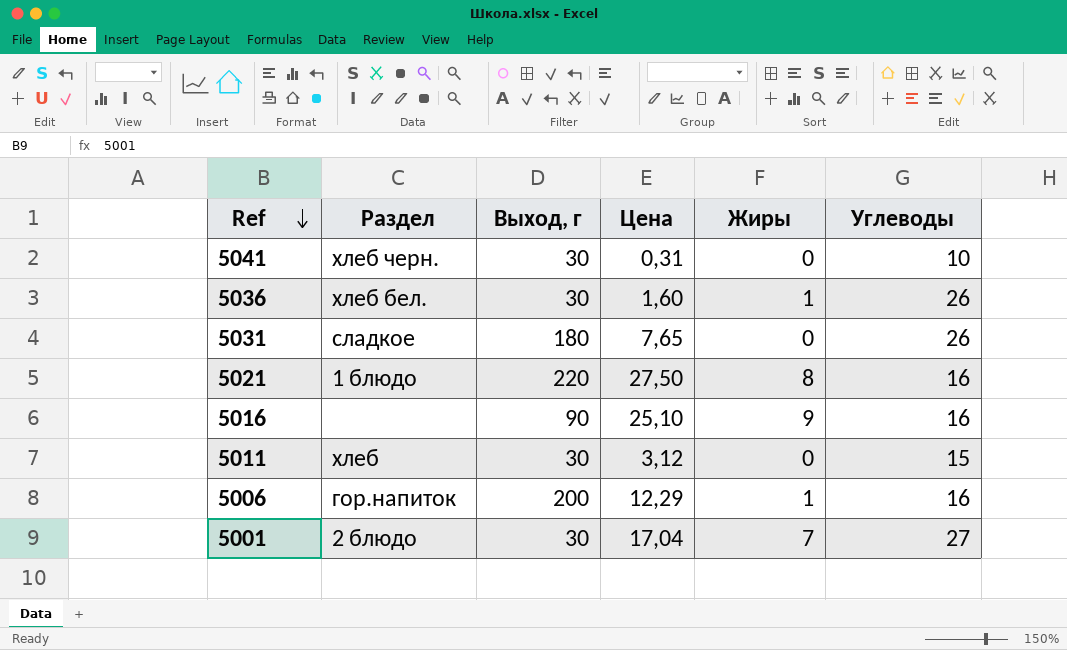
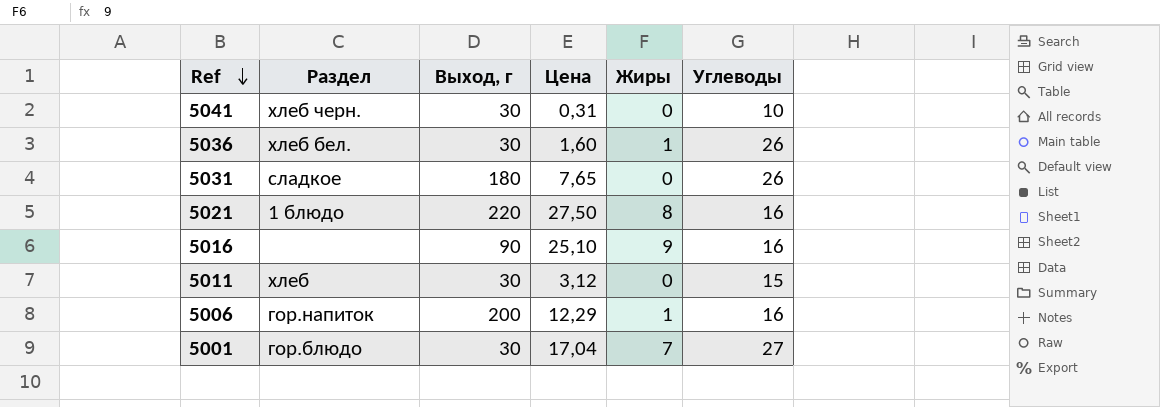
5001 | Раздел: 2 блюдо -> гор.блюдо

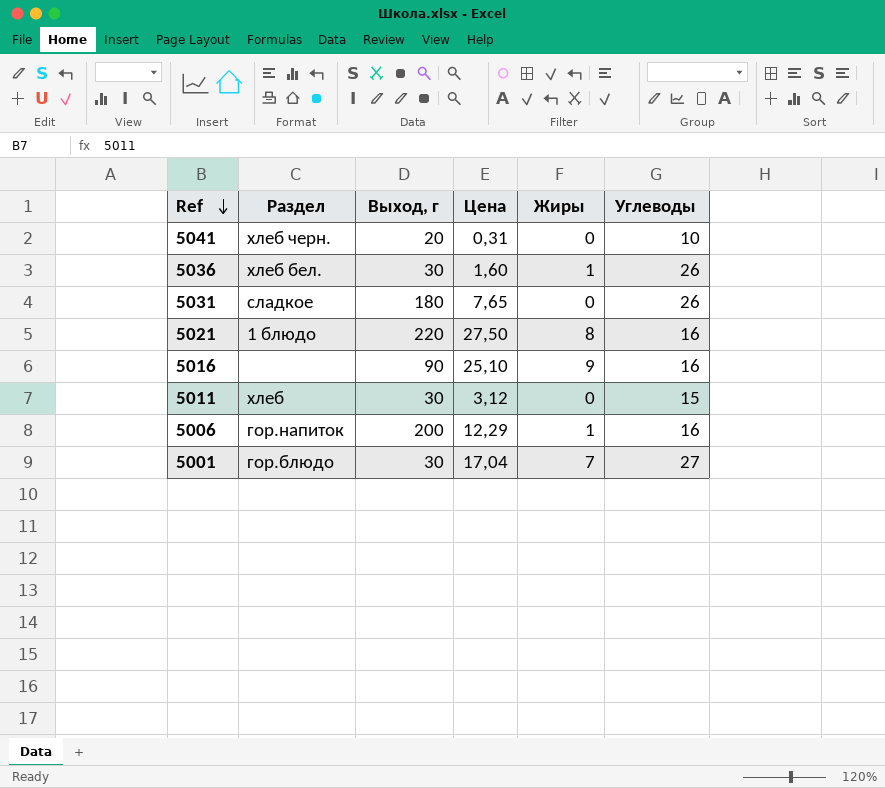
5041 | Выход, г: 30 -> 20

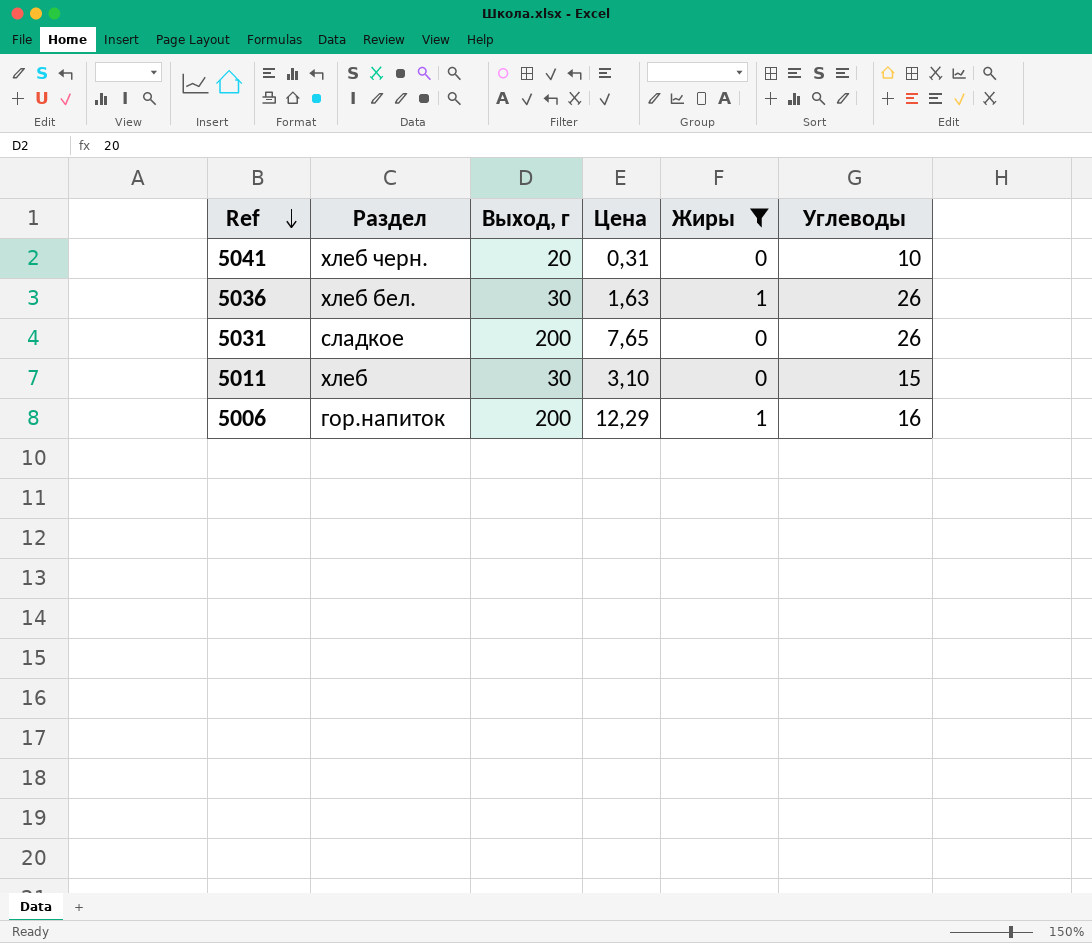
filter: none -> Жиры <= 1
5036 | Цена: 1,60 -> 1,63
5031 | Выход, г: 180 -> 200
5011 | Цена: 3,12 -> 3,10

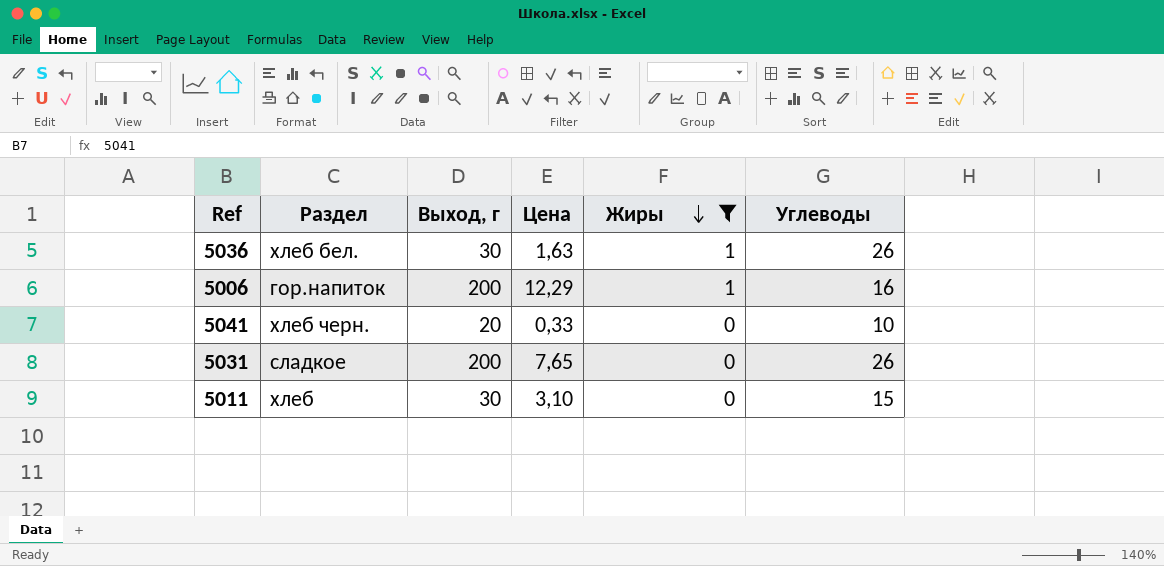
row order: Ref descending -> Жиры descending
5041 | Цена: 0,31 -> 0,33

